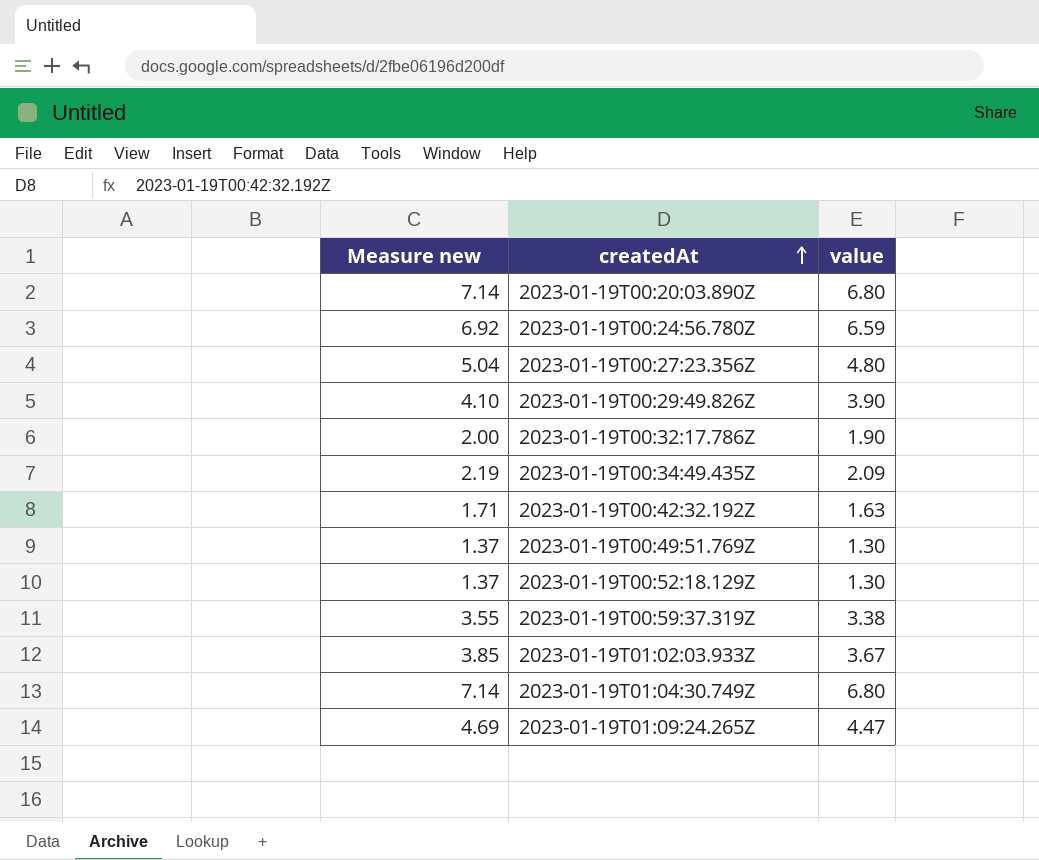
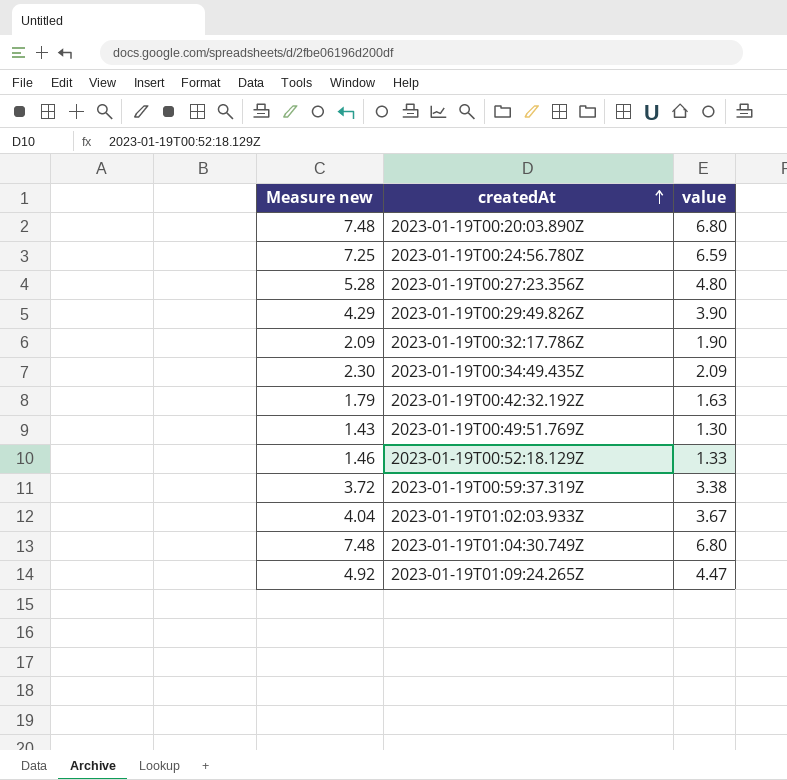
column Measure new | formula: [value] * 1.05 -> [value] * 1.1
2023-01-19T00:52:18.129Z | value: 1.30 -> 1.33

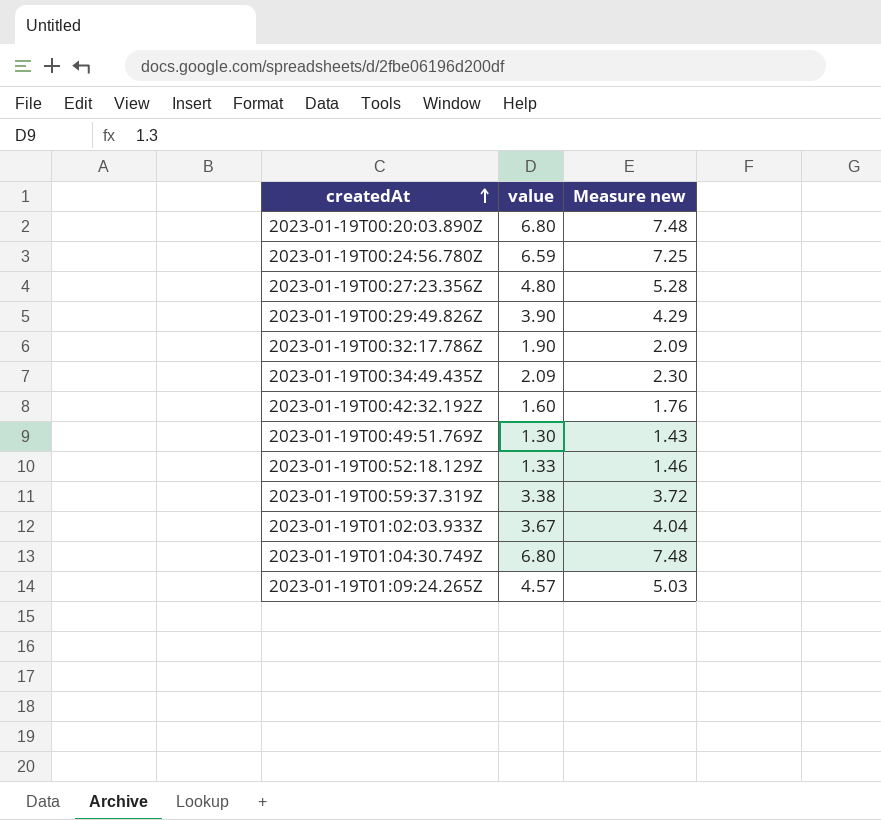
column Measure new | position: 1 -> 3
2023-01-19T00:42:32.192Z | value: 1.63 -> 1.60
2023-01-19T00:42:32.192Z | Measure new: 1.79 -> 1.76
2023-01-19T01:09:24.265Z | value: 4.47 -> 4.57
2023-01-19T01:09:24.265Z | Measure new: 4.92 -> 5.03

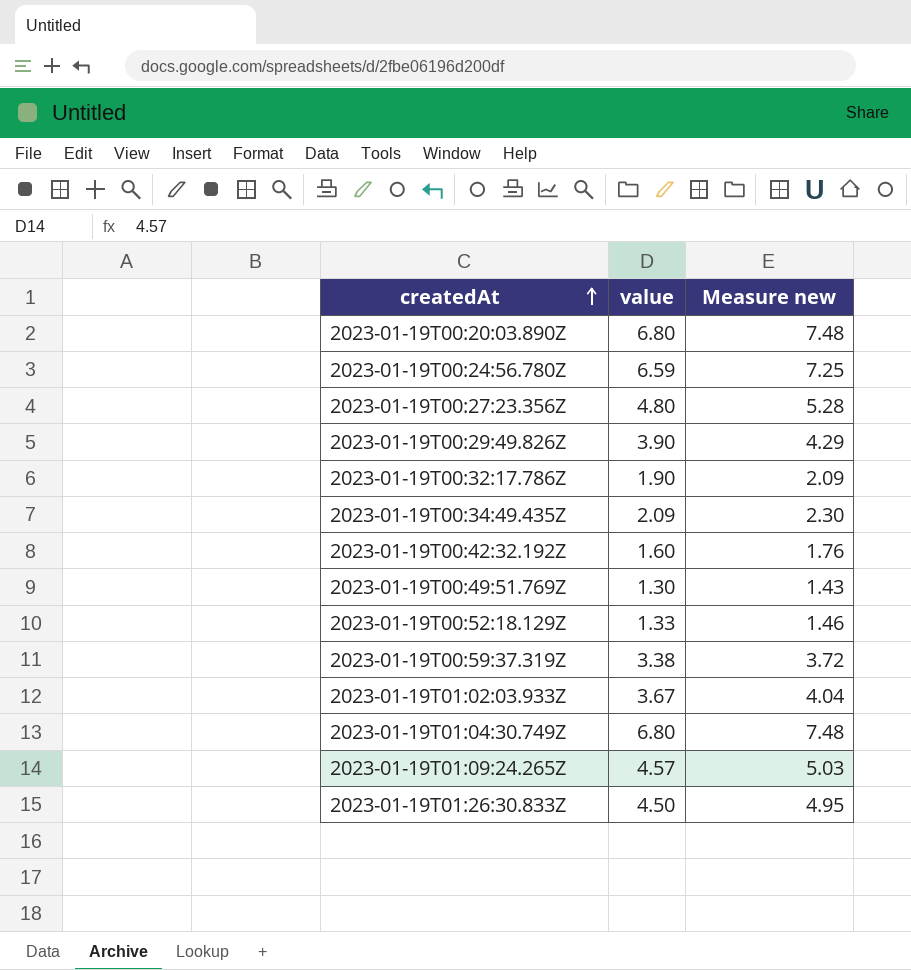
row 2023-01-19T01:26:30.833Z: none -> 4.50 | 4.95

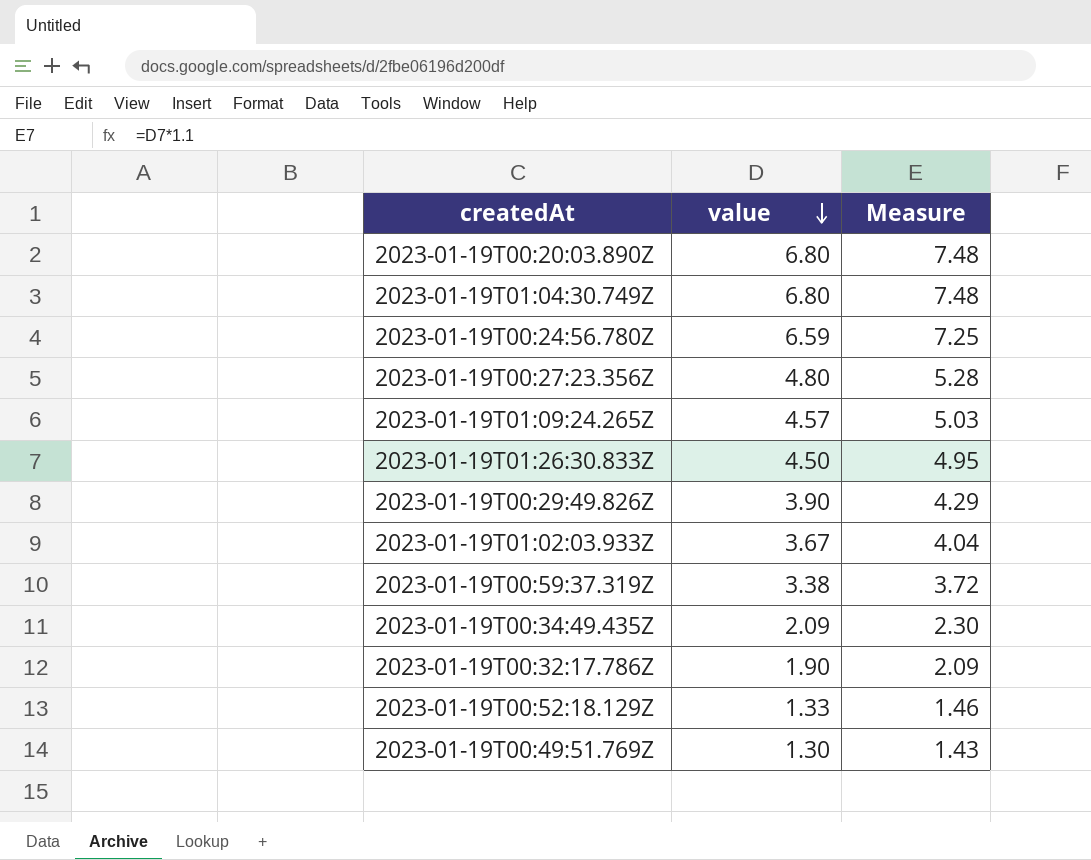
row order: createdAt ascending -> value descending
column name: Measure new -> Measure
row 2023-01-19T00:42:32.192Z: 1.60 | 1.76 -> none

